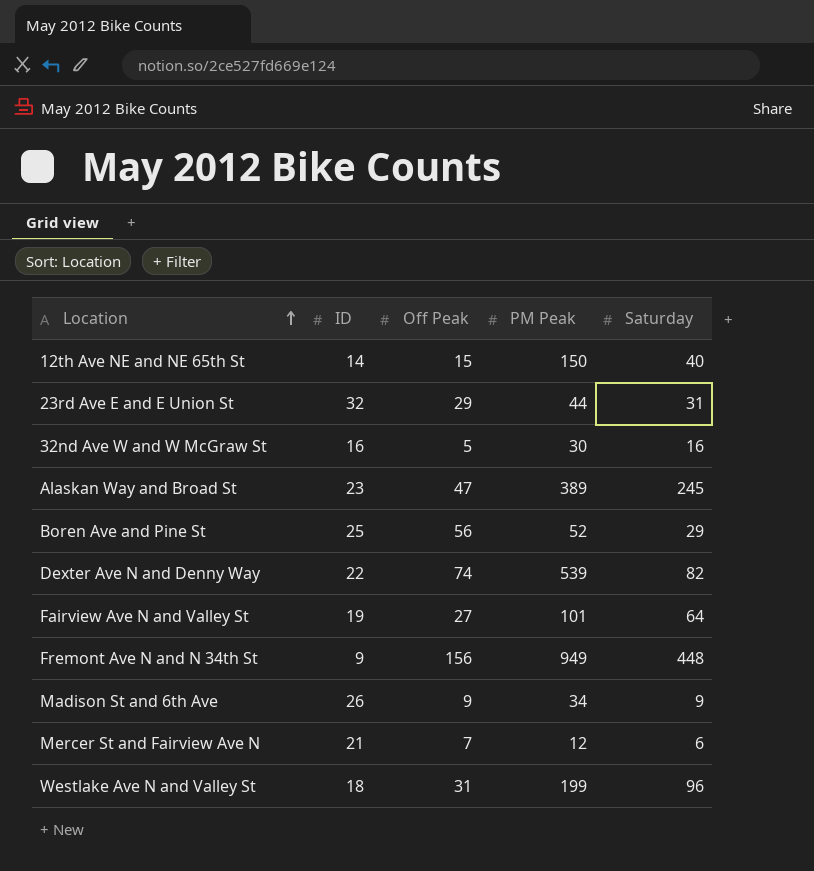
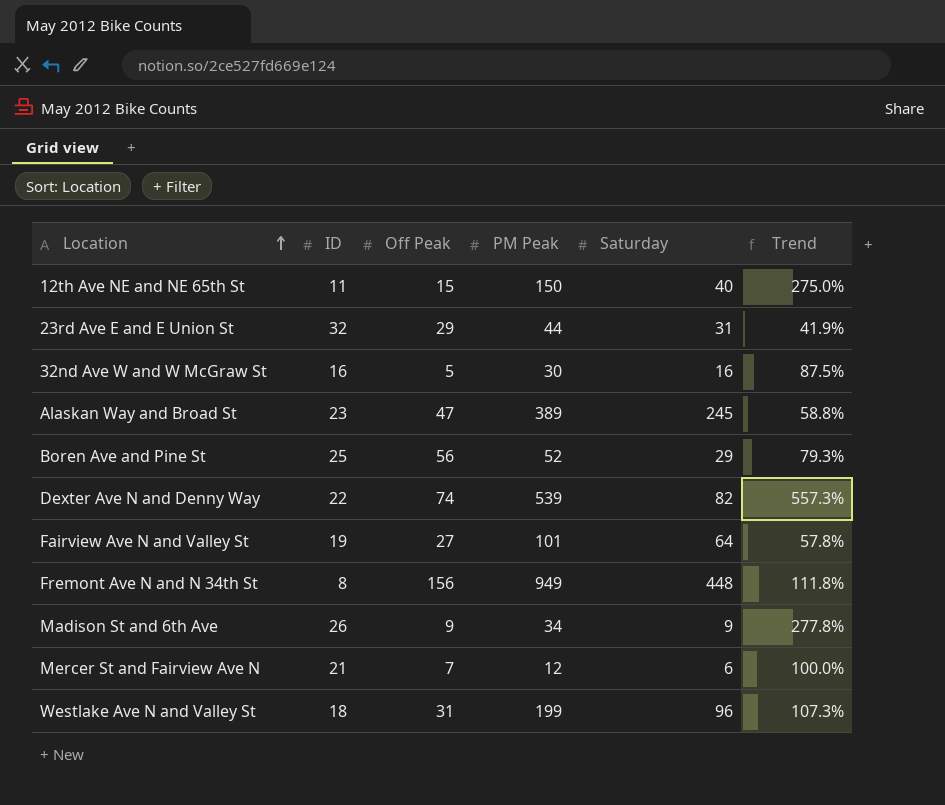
column Trend | formula: none -> ([PM Peak] - [Saturday]) / [Saturday]
12th Ave NE and NE 65th St | ID: 14 -> 11
Fremont Ave N and N 34th St | ID: 9 -> 8

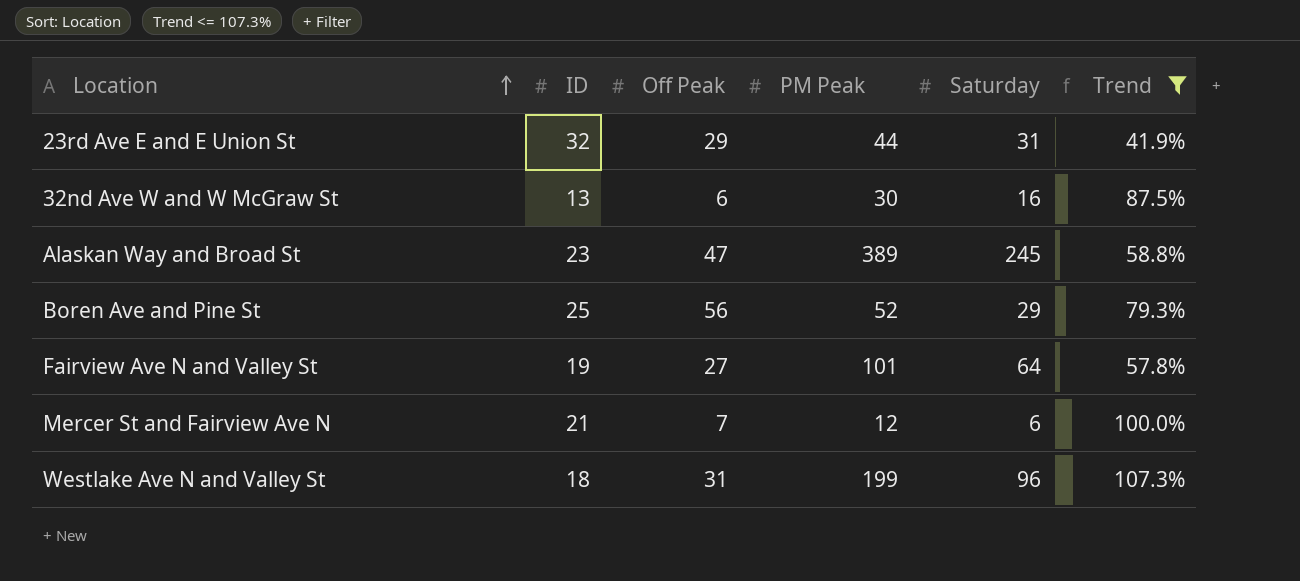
filter: none -> Trend <= 107.3%
32nd Ave W and W McGraw St | ID: 16 -> 13
32nd Ave W and W McGraw St | Off Peak: 5 -> 6

